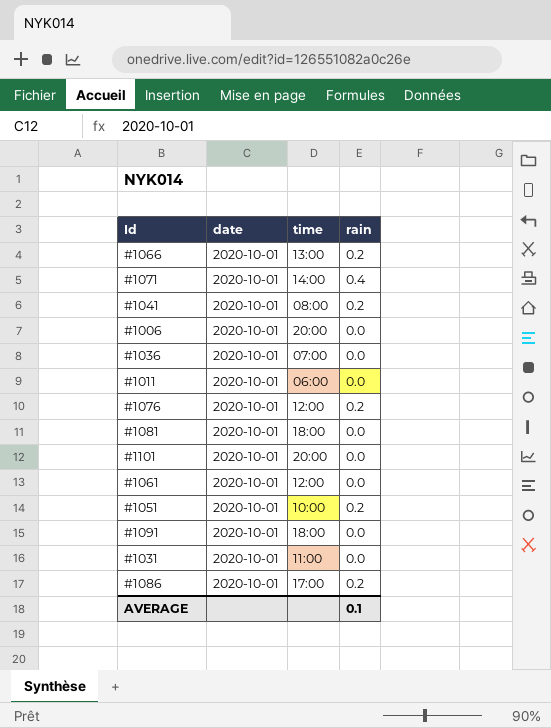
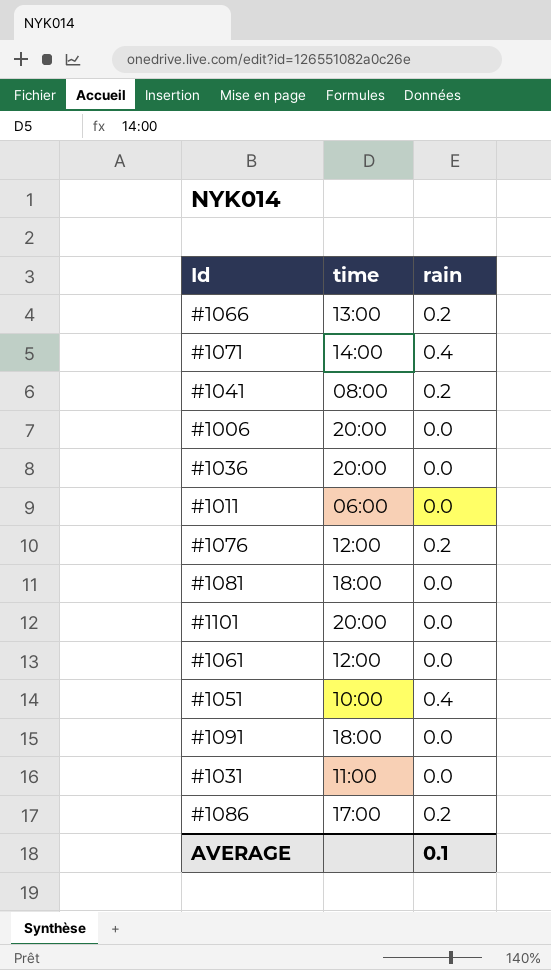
column date | position: 2 -> none
#1036 | time: 07:00 -> 20:00
#1051 | rain: 0.2 -> 0.4

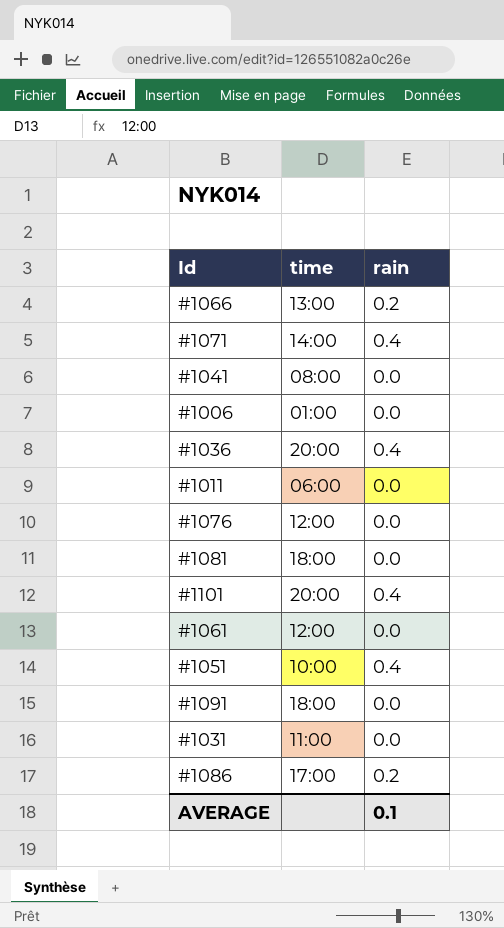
#1041 | rain: 0.2 -> 0.0
#1006 | time: 20:00 -> 01:00
#1036 | rain: 0.0 -> 0.4
#1076 | rain: 0.2 -> 0.0
#1101 | rain: 0.0 -> 0.4

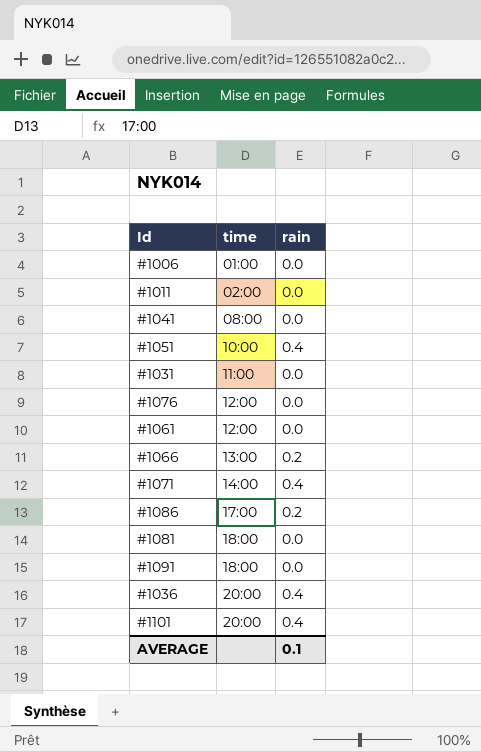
row order: none -> time ascending
#1011 | time: 06:00 -> 02:00

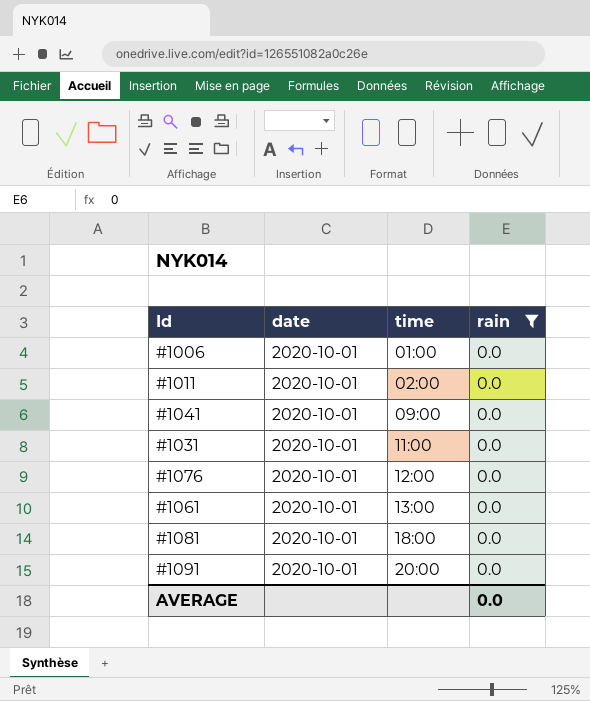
filter: none -> rain = 0.0
column date | position: none -> 2
#1041 | time: 08:00 -> 09:00
#1061 | time: 12:00 -> 13:00
#1091 | time: 18:00 -> 20:00
AVERAGE | rain: 0.1 -> 0.0

